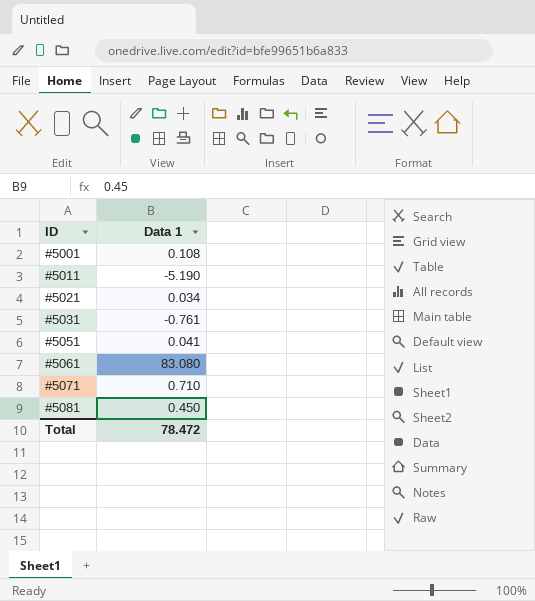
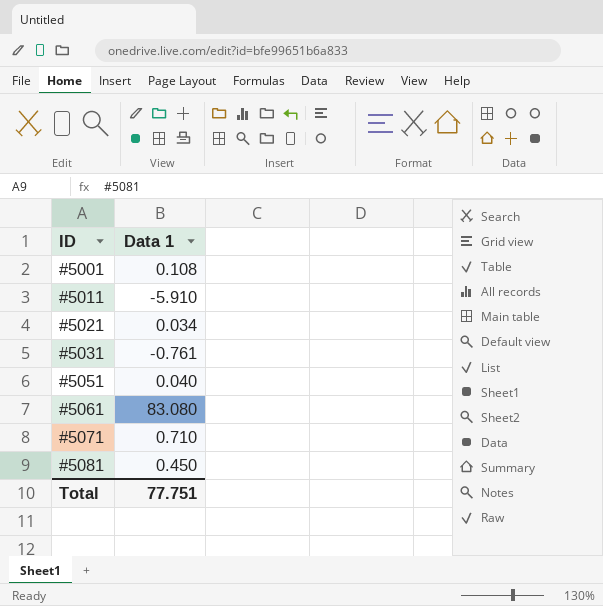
#5011 | Data 1: -5.190 -> -5.910
#5051 | Data 1: 0.041 -> 0.040
Total | Data 1: 78.472 -> 77.751

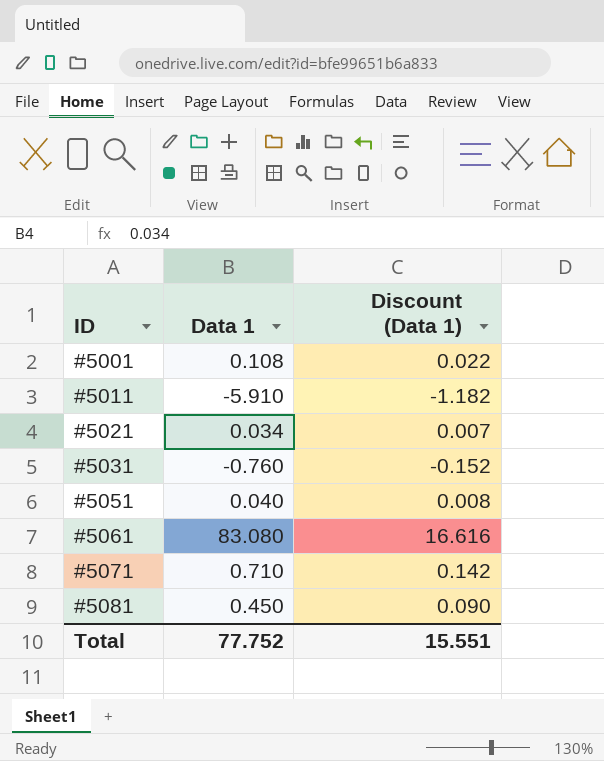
column Discount (Data 1) | formula: none -> [Data 1] * 0.2
#5031 | Data 1: -0.761 -> -0.760
Total | Data 1: 77.751 -> 77.752

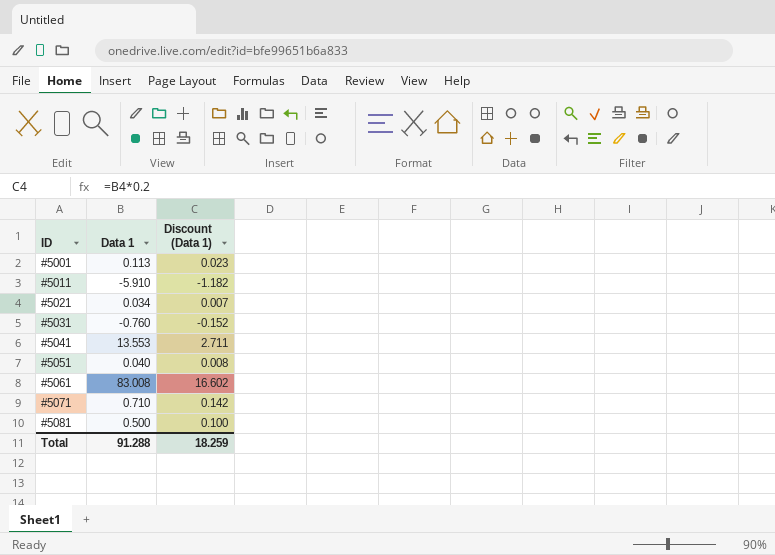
#5001 | Data 1: 0.108 -> 0.113
#5001 | Discount (Data 1): 0.022 -> 0.023
row #5041: none -> 13.553 | 2.711
#5061 | Data 1: 83.080 -> 83.008
#5061 | Discount (Data 1): 16.616 -> 16.602
#5081 | Data 1: 0.450 -> 0.500
#5081 | Discount (Data 1): 0.090 -> 0.100
Total | Data 1: 77.752 -> 91.288
Total | Discount (Data 1): 15.551 -> 18.259

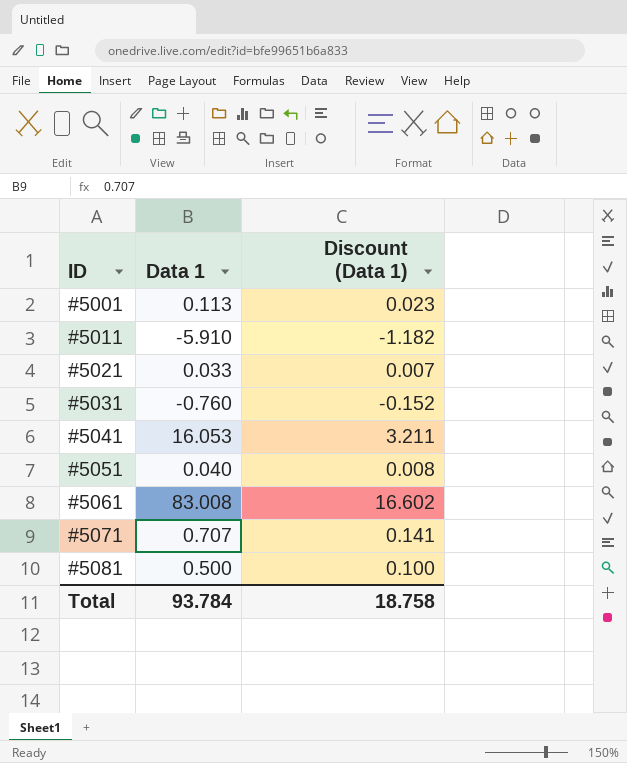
#5021 | Data 1: 0.034 -> 0.033
#5041 | Data 1: 13.553 -> 16.053
#5041 | Discount (Data 1): 2.711 -> 3.211
#5071 | Data 1: 0.710 -> 0.707
#5071 | Discount (Data 1): 0.142 -> 0.141
Total | Data 1: 91.288 -> 93.784
Total | Discount (Data 1): 18.259 -> 18.758

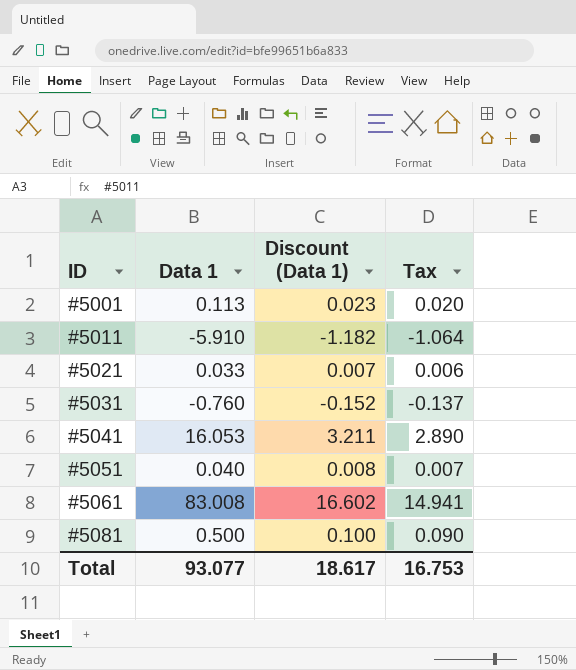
column Tax | formula: none -> [Data 1] * 0.18
row #5071: 0.707 | 0.141 -> none
Total | Data 1: 93.784 -> 93.077
Total | Discount (Data 1): 18.758 -> 18.617

